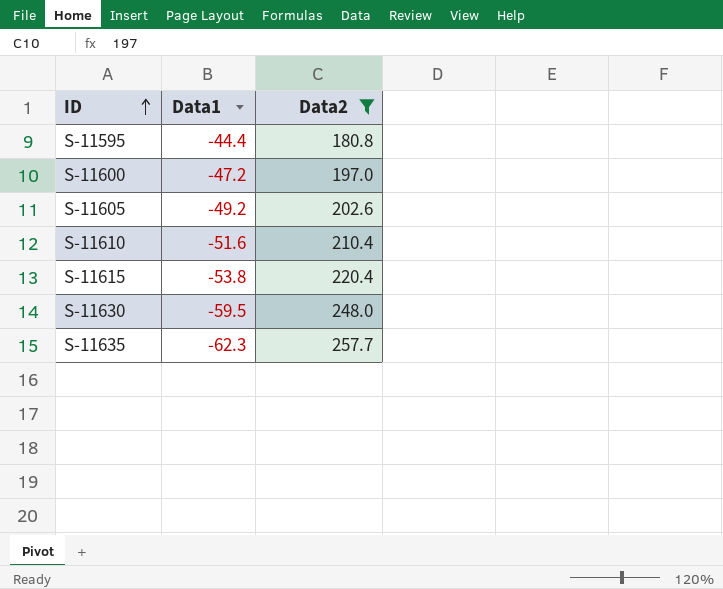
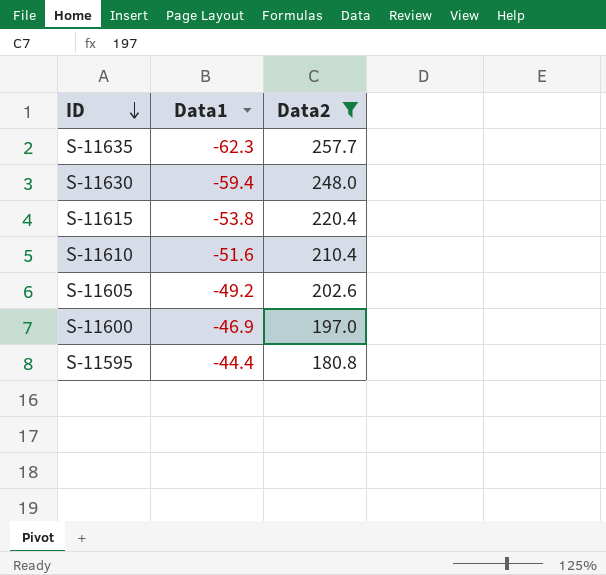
row order: ID ascending -> ID descending
S-11630 | Data1: -59.5 -> -59.4
S-11600 | Data1: -47.2 -> -46.9

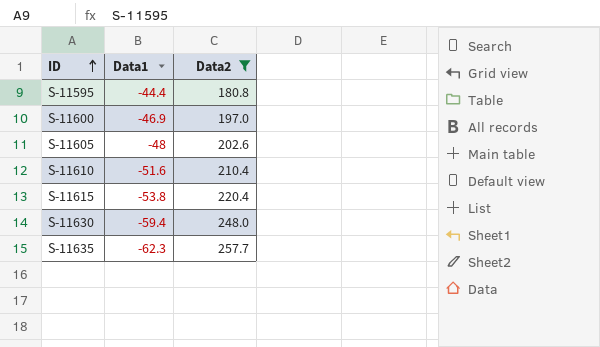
row order: ID descending -> ID ascending
S-11605 | Data1: -49.2 -> -48

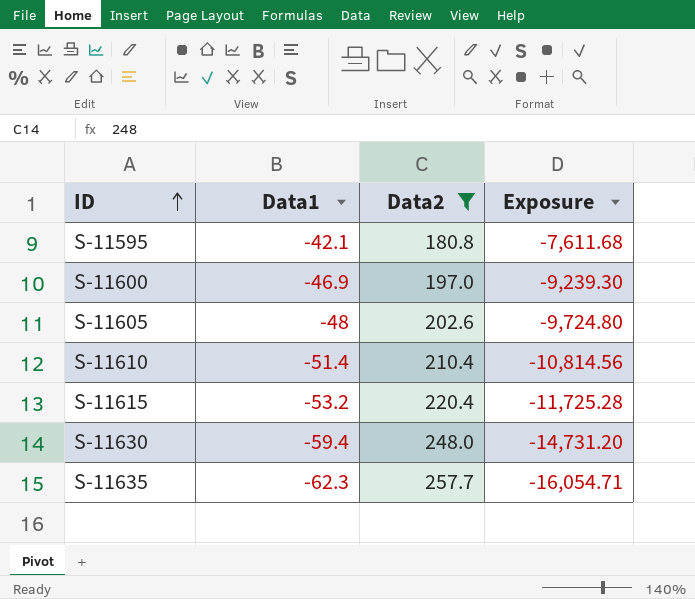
column Exposure | formula: none -> [Data1] * [Data2]
S-11595 | Data1: -44.4 -> -42.1
S-11610 | Data1: -51.6 -> -51.4
S-11615 | Data1: -53.8 -> -53.2

